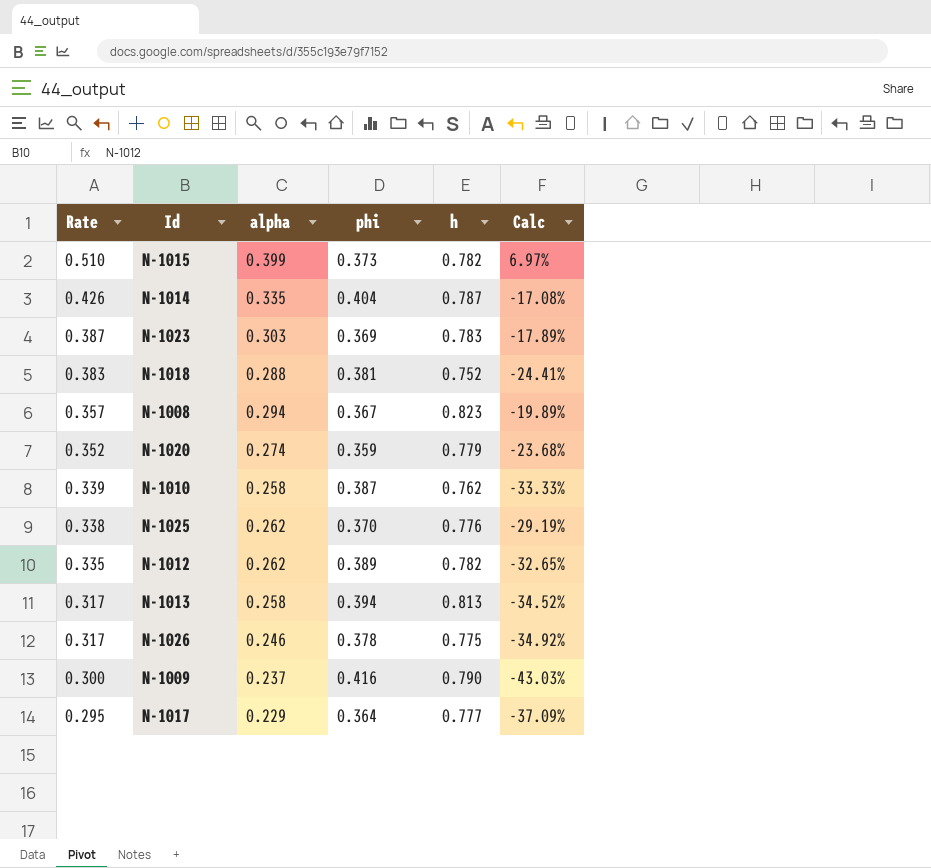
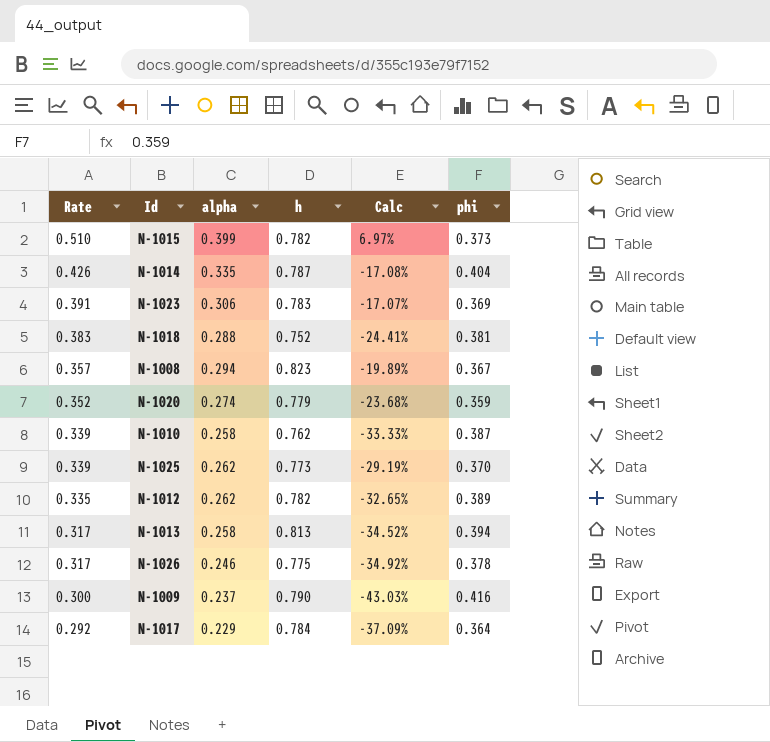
column phi | position: 4 -> 6
N-1023 | Rate: 0.387 -> 0.391
N-1023 | alpha: 0.303 -> 0.306
N-1023 | Calc: -17.89% -> -17.07%
N-1025 | Rate: 0.338 -> 0.339
N-1025 | h: 0.776 -> 0.773
N-1017 | Rate: 0.295 -> 0.292
N-1017 | h: 0.777 -> 0.784

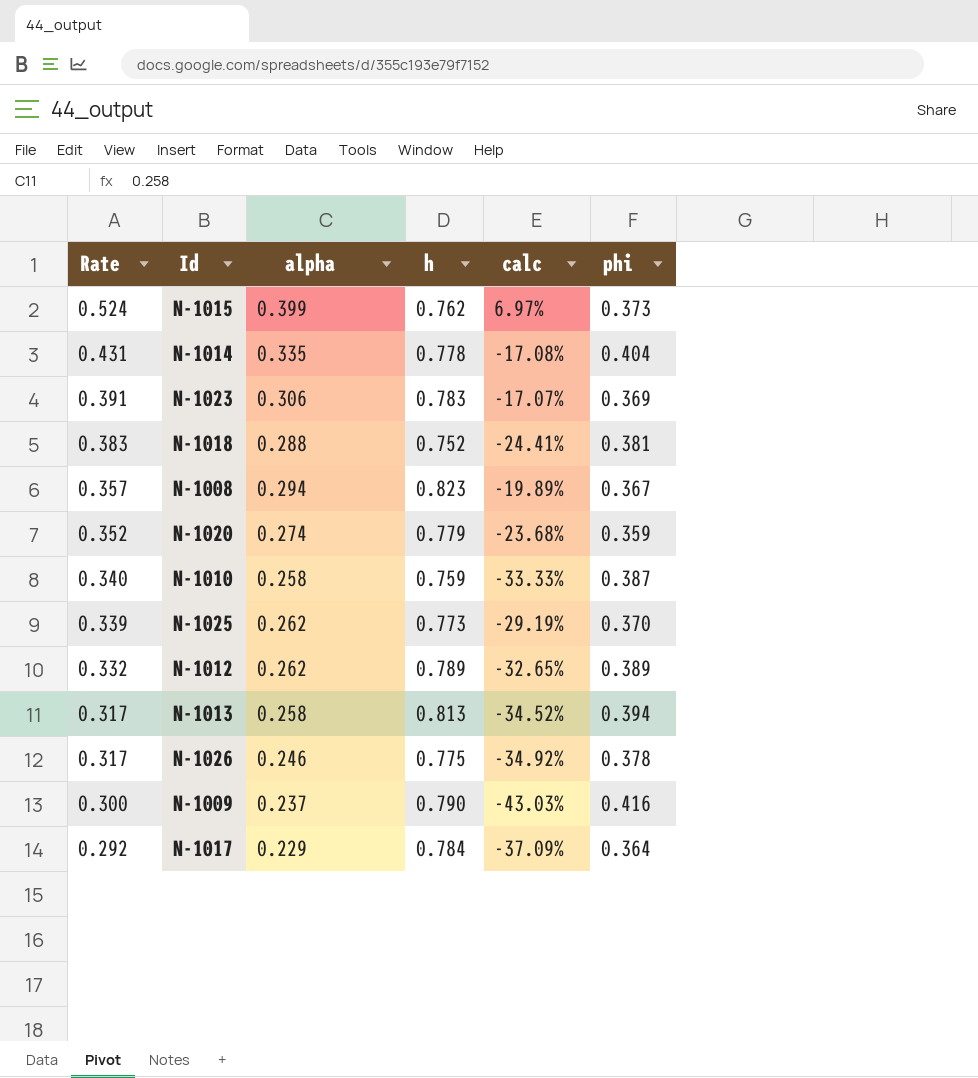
column name: Calc -> calc
N-1015 | Rate: 0.510 -> 0.524
N-1015 | h: 0.782 -> 0.762
N-1014 | Rate: 0.426 -> 0.431
N-1014 | h: 0.787 -> 0.778
N-1010 | Rate: 0.339 -> 0.340
N-1010 | h: 0.762 -> 0.759
N-1012 | Rate: 0.335 -> 0.332
N-1012 | h: 0.782 -> 0.789

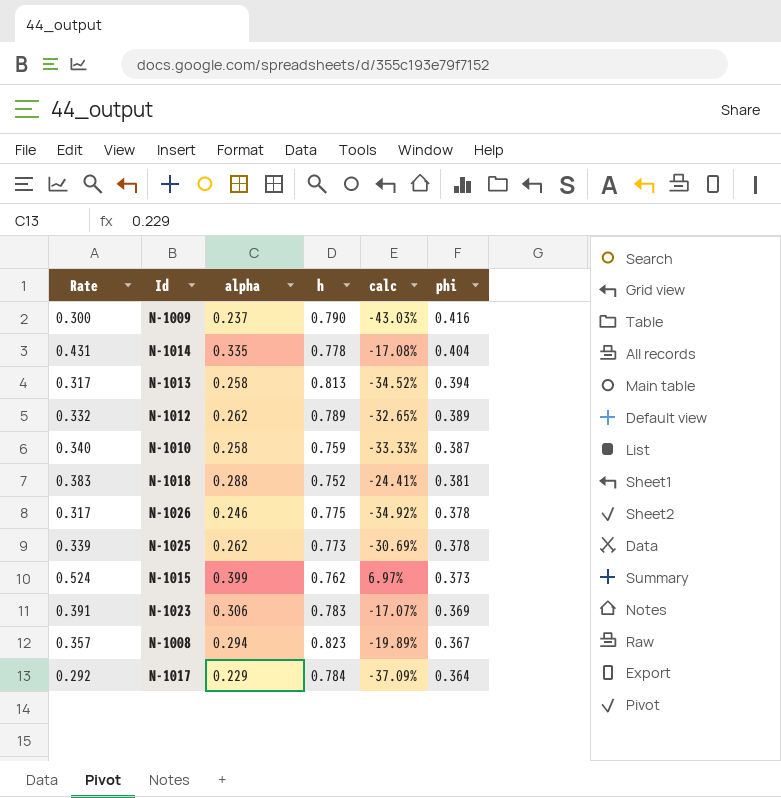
row order: Rate descending -> phi descending
row N-1020: 0.352 | 0.274 | 0.779 | -23.68% | 0.359 -> none
N-1025 | calc: -29.19% -> -30.69%
N-1025 | phi: 0.370 -> 0.378

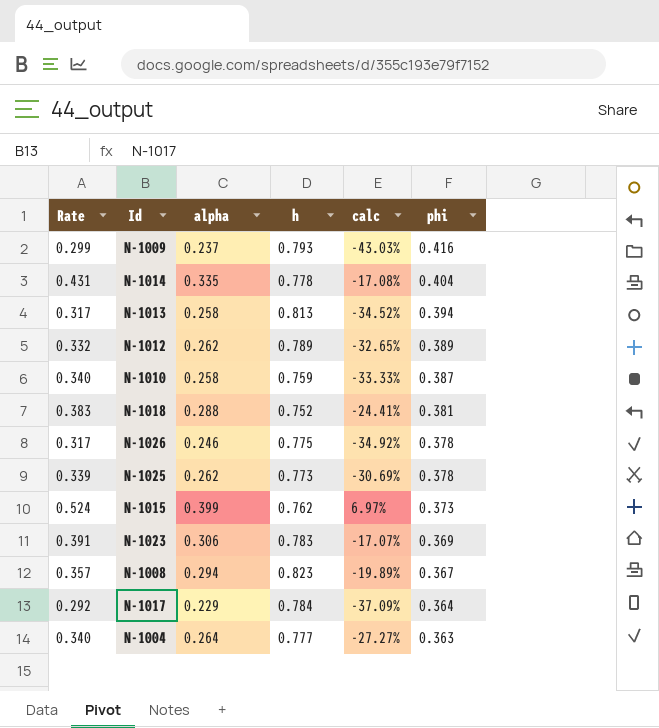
N-1009 | Rate: 0.300 -> 0.299
N-1009 | h: 0.790 -> 0.793
row N-1004: none -> 0.340 | 0.264 | 0.777 | -27.27% | 0.363

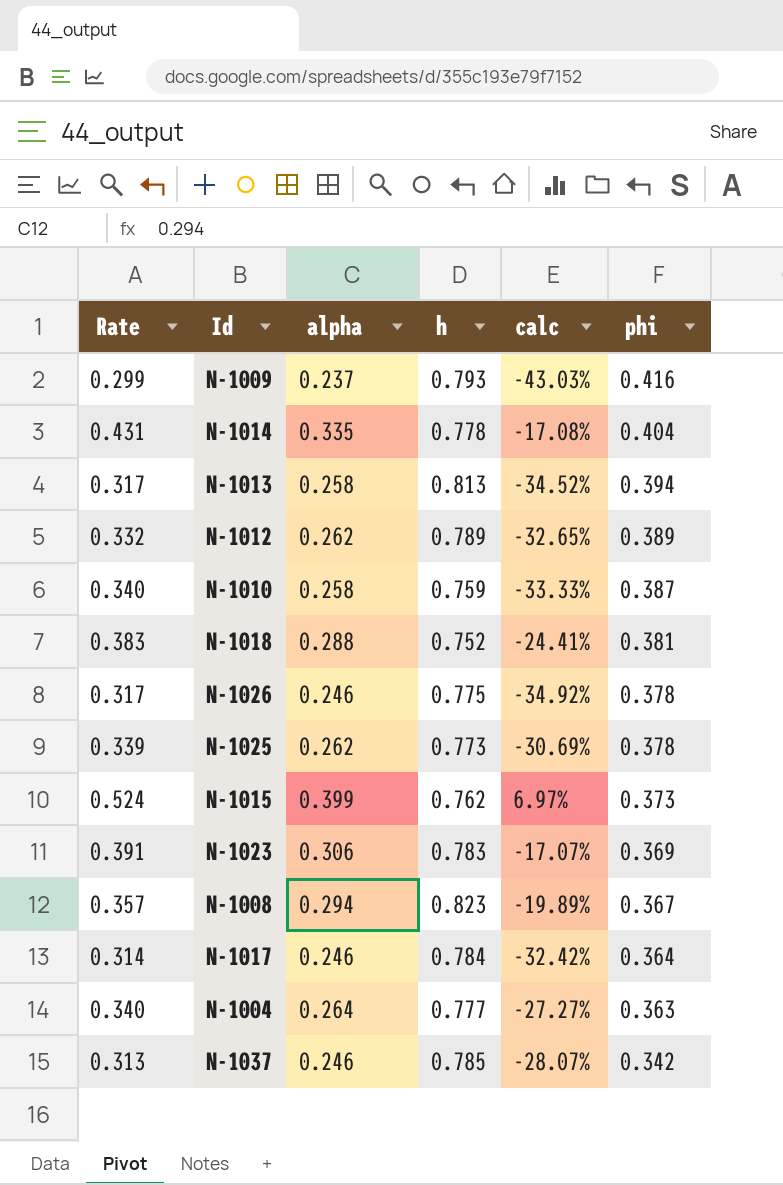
N-1017 | Rate: 0.292 -> 0.314
N-1017 | alpha: 0.229 -> 0.246
N-1017 | calc: -37.09% -> -32.42%
row N-1037: none -> 0.313 | 0.246 | 0.785 | -28.07% | 0.342

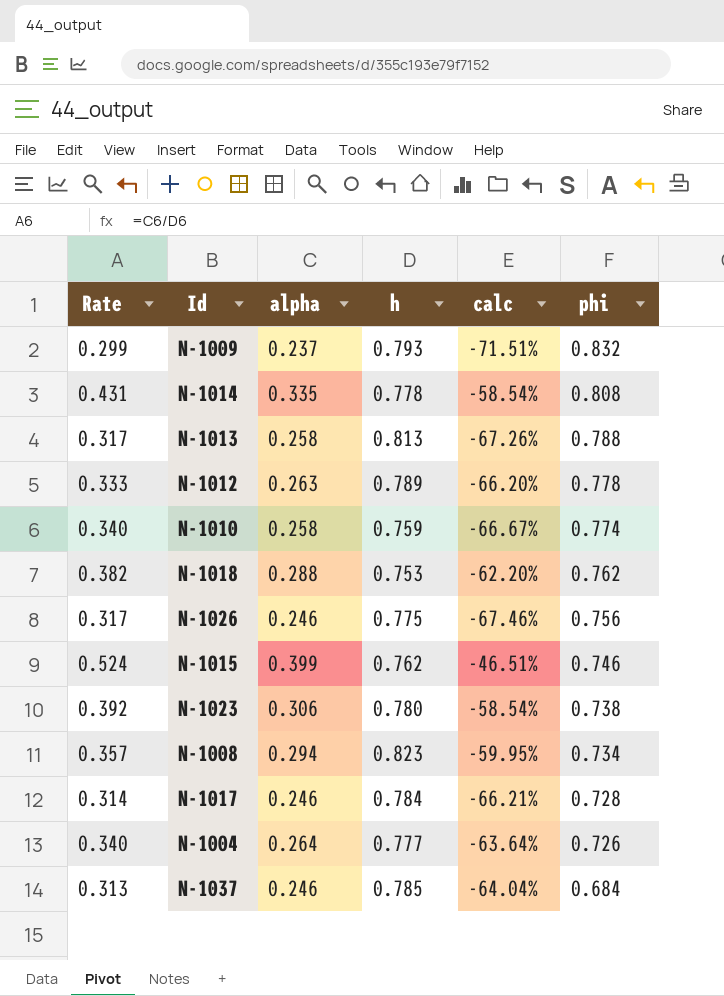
row N-1025: 0.339 | 0.262 | 0.773 | -30.69% | 0.378 -> none
N-1009 | calc: -43.03% -> -71.51%
N-1009 | phi: 0.416 -> 0.832
N-1014 | calc: -17.08% -> -58.54%
N-1014 | phi: 0.404 -> 0.808
N-1013 | calc: -34.52% -> -67.26%
N-1013 | phi: 0.394 -> 0.788
N-1012 | Rate: 0.332 -> 0.333
N-1012 | alpha: 0.262 -> 0.263
N-1012 | calc: -32.65% -> -66.20%
N-1012 | phi: 0.389 -> 0.778
N-1010 | calc: -33.33% -> -66.67%
N-1010 | phi: 0.387 -> 0.774
N-1018 | Rate: 0.383 -> 0.382
N-1018 | h: 0.752 -> 0.753
N-1018 | calc: -24.41% -> -62.20%
N-1018 | phi: 0.381 -> 0.762
N-1026 | calc: -34.92% -> -67.46%
N-1026 | phi: 0.378 -> 0.756
N-1015 | calc: 6.97% -> -46.51%
N-1015 | phi: 0.373 -> 0.746
N-1023 | Rate: 0.391 -> 0.392
N-1023 | h: 0.783 -> 0.780
N-1023 | calc: -17.07% -> -58.54%
N-1023 | phi: 0.369 -> 0.738
N-1008 | calc: -19.89% -> -59.95%
N-1008 | phi: 0.367 -> 0.734
N-1017 | calc: -32.42% -> -66.21%
N-1017 | phi: 0.364 -> 0.728
N-1004 | calc: -27.27% -> -63.64%
N-1004 | phi: 0.363 -> 0.726
N-1037 | calc: -28.07% -> -64.04%
N-1037 | phi: 0.342 -> 0.684

